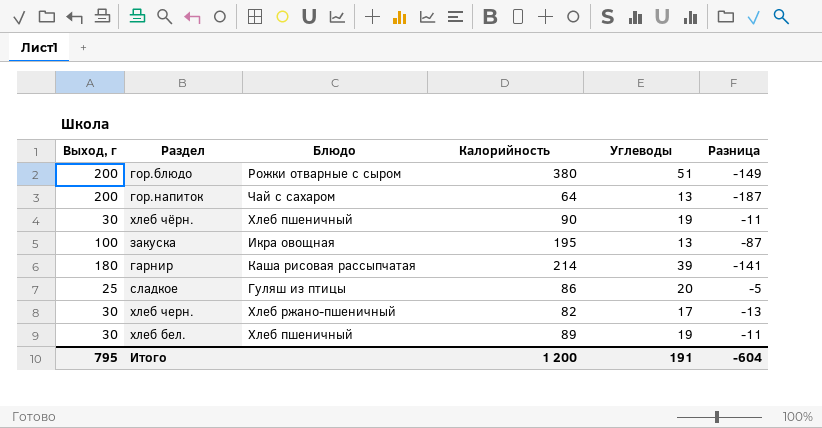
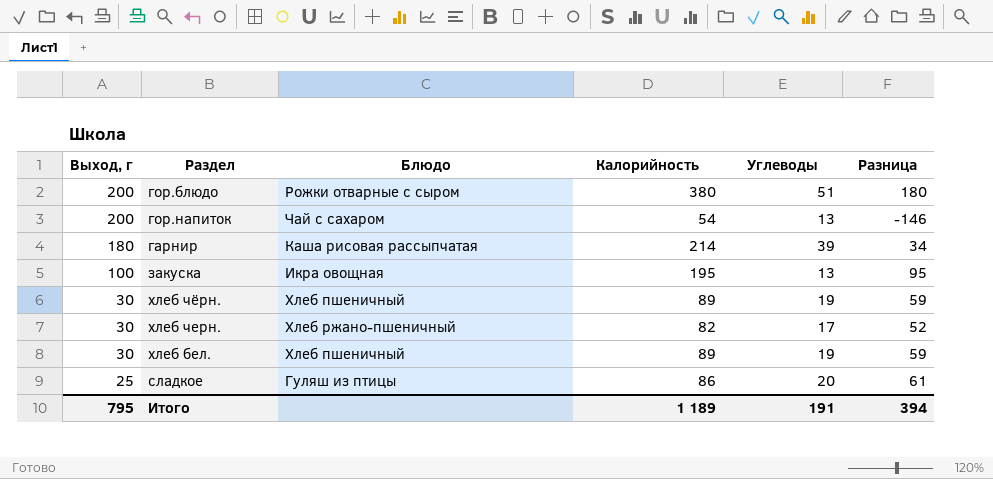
row order: none -> Выход, г descending
column Разница | formula: [Углеводы] - [Выход, г] -> [Калорийность] - [Выход, г]
гор.напиток | Калорийность: 64 -> 54
хлеб чёрн. | Калорийность: 90 -> 89
Итого | Калорийность: 1 200 -> 1 189
Итого | Разница: -604 -> 394

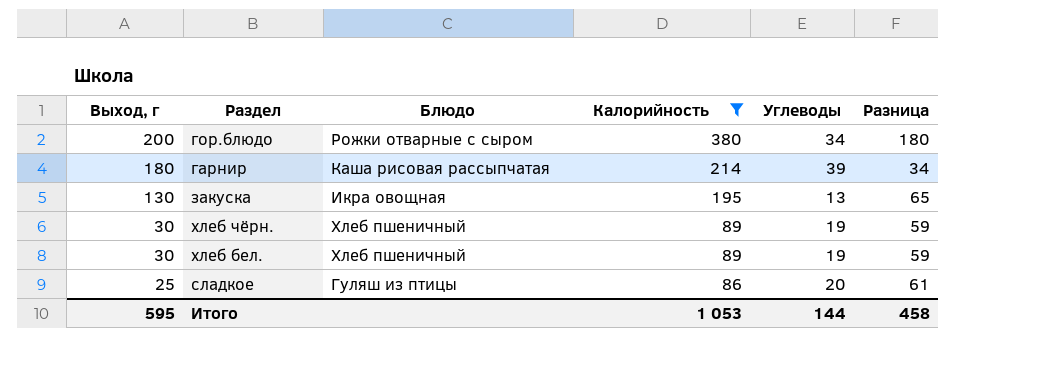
filter: none -> Калорийность >= 86
гор.блюдо | Углеводы: 51 -> 34
закуска | Выход, г: 100 -> 130
закуска | Разница: 95 -> 65
Итого | Выход, г: 795 -> 595
Итого | Калорийность: 1 189 -> 1 053
Итого | Углеводы: 191 -> 144
Итого | Разница: 394 -> 458

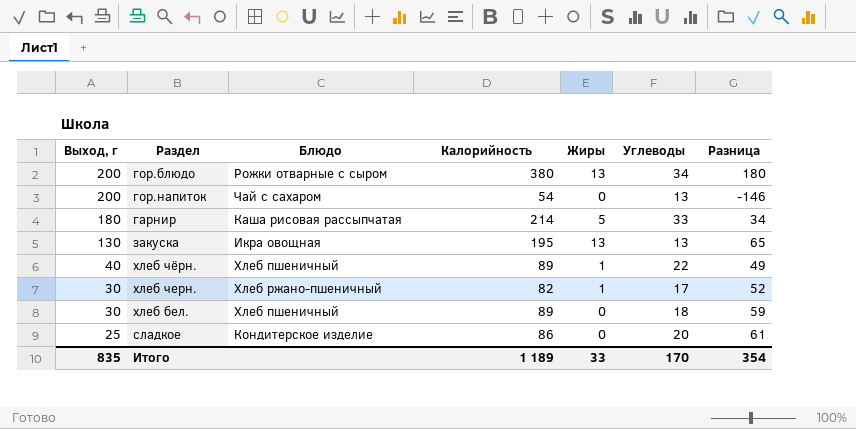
filter: Калорийность >= 86 -> none
column Жиры | position: none -> 5
гарнир | Углеводы: 39 -> 33
хлеб чёрн. | Выход, г: 30 -> 40
хлеб чёрн. | Углеводы: 19 -> 22
хлеб чёрн. | Разница: 59 -> 49
хлеб бел. | Углеводы: 19 -> 18
сладкое | Блюдо: Гуляш из птицы -> Кондитерское изделие
Итого | Выход, г: 595 -> 835
Итого | Калорийность: 1 053 -> 1 189
Итого | Углеводы: 144 -> 170
Итого | Разница: 458 -> 354

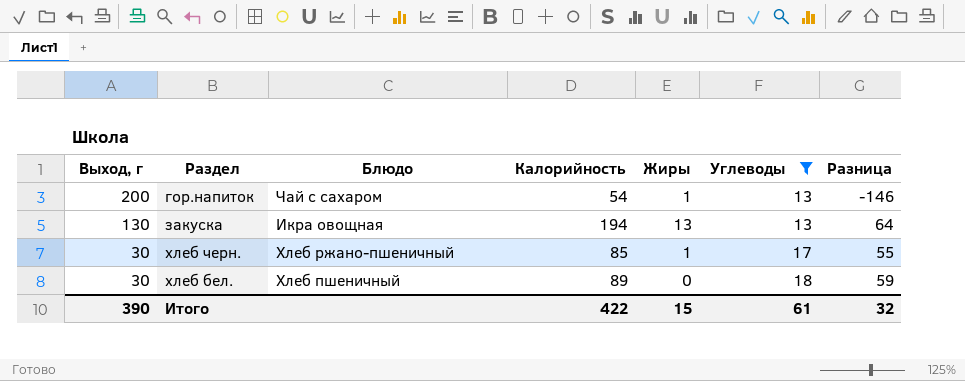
filter: none -> Углеводы <= 18
гор.напиток | Жиры: 0 -> 1
закуска | Калорийность: 195 -> 194
закуска | Разница: 65 -> 64
хлеб черн. | Калорийность: 82 -> 85
хлеб черн. | Разница: 52 -> 55
Итого | Выход, г: 835 -> 390
Итого | Калорийность: 1 189 -> 422
Итого | Жиры: 33 -> 15
Итого | Углеводы: 170 -> 61
Итого | Разница: 354 -> 32

